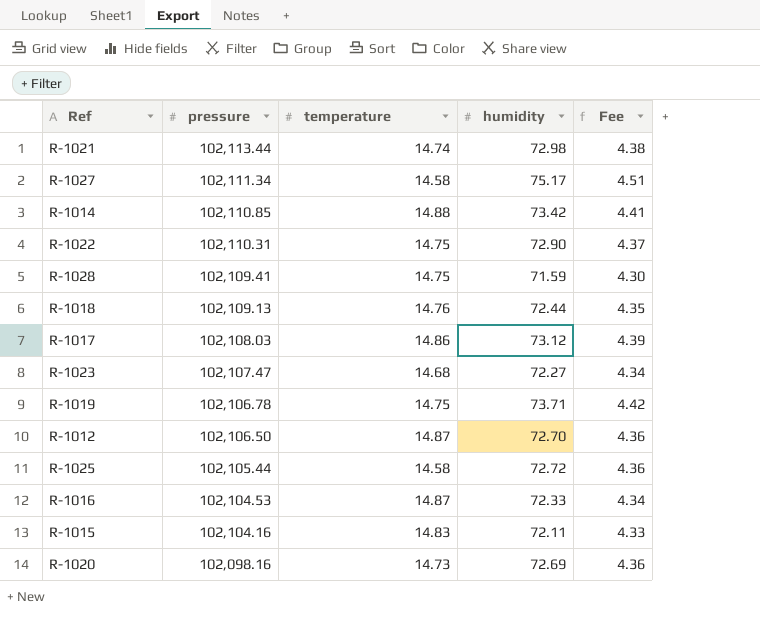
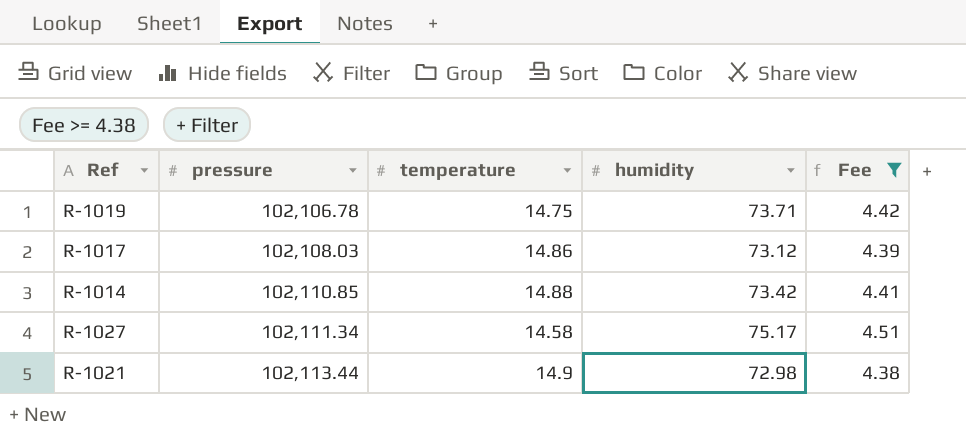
filter: none -> Fee >= 4.38
row order: pressure descending -> pressure ascending
R-1021 | temperature: 14.74 -> 14.9

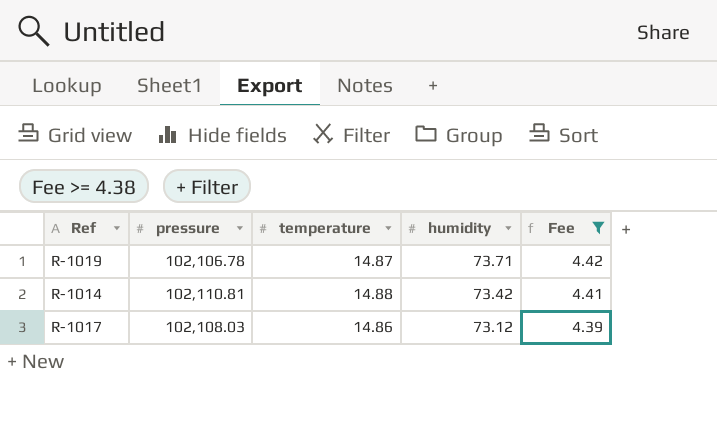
row order: pressure ascending -> humidity descending
row R-1027: 102,111.34 | 14.58 | 75.17 | 4.51 -> none
row R-1021: 102,113.44 | 14.9 | 72.98 | 4.38 -> none
R-1019 | temperature: 14.75 -> 14.87
R-1014 | pressure: 102,110.85 -> 102,110.81

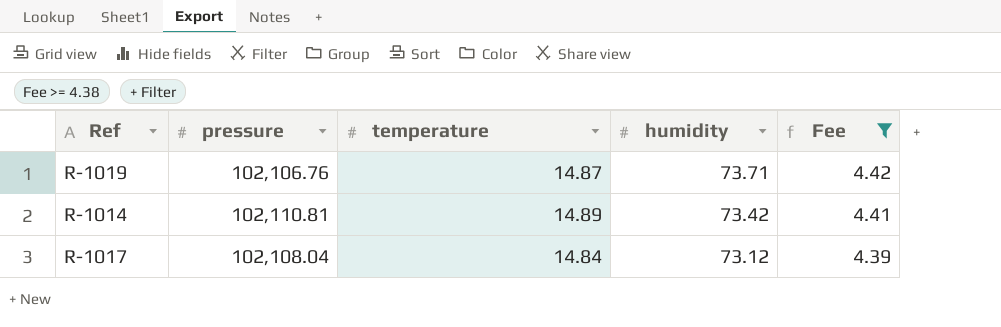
R-1019 | pressure: 102,106.78 -> 102,106.76
R-1014 | temperature: 14.88 -> 14.89
R-1017 | pressure: 102,108.03 -> 102,108.04
R-1017 | temperature: 14.86 -> 14.84

